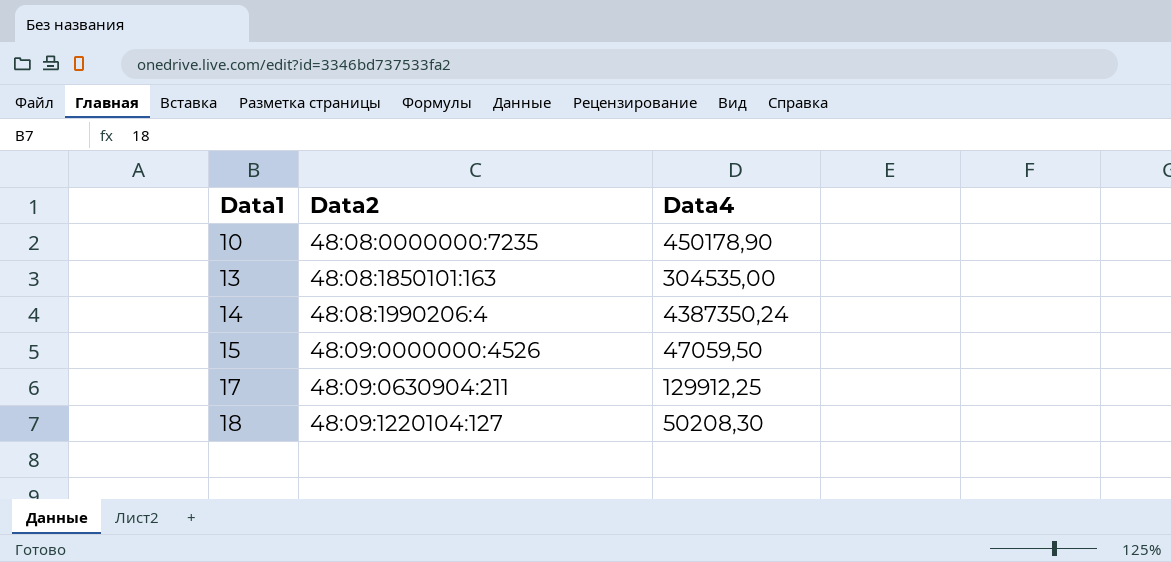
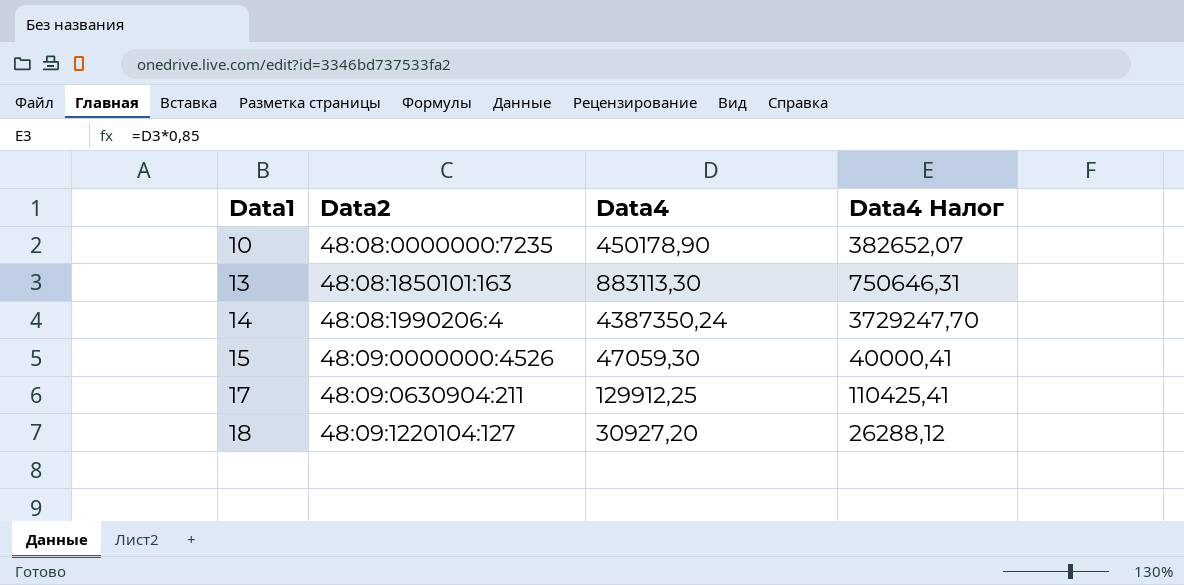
column Data4 Налог | formula: none -> [Data4] * 0,85
13 | Data4: 304535,00 -> 883113,30
15 | Data4: 47059,50 -> 47059,30
18 | Data4: 50208,30 -> 30927,20

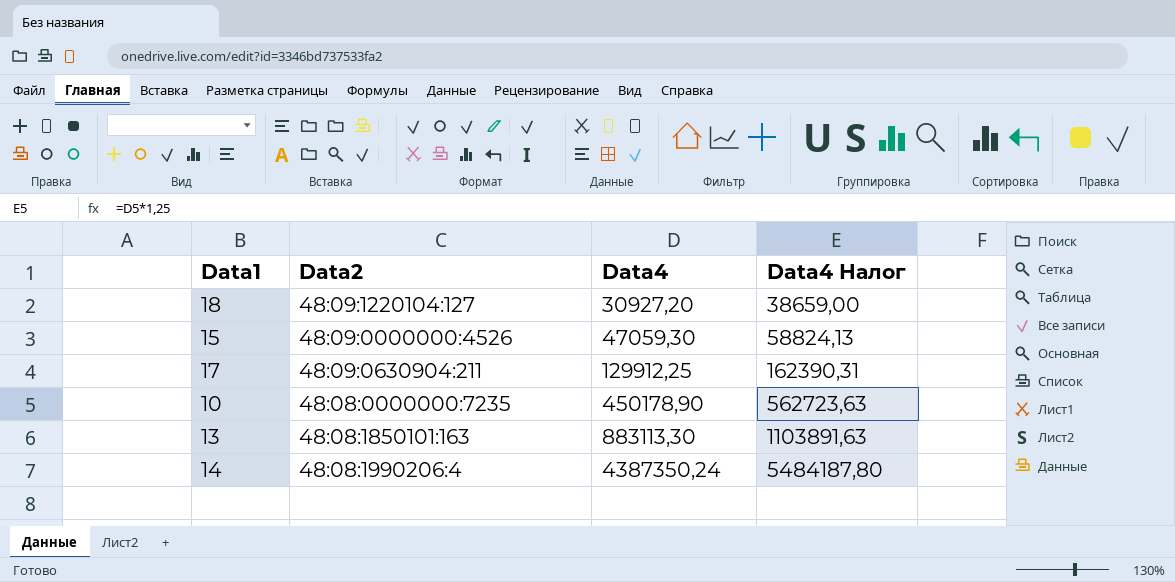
row order: Data1 ascending -> Data4 ascending
column Data4 Налог | formula: [Data4] * 0,85 -> [Data4] * 1,25

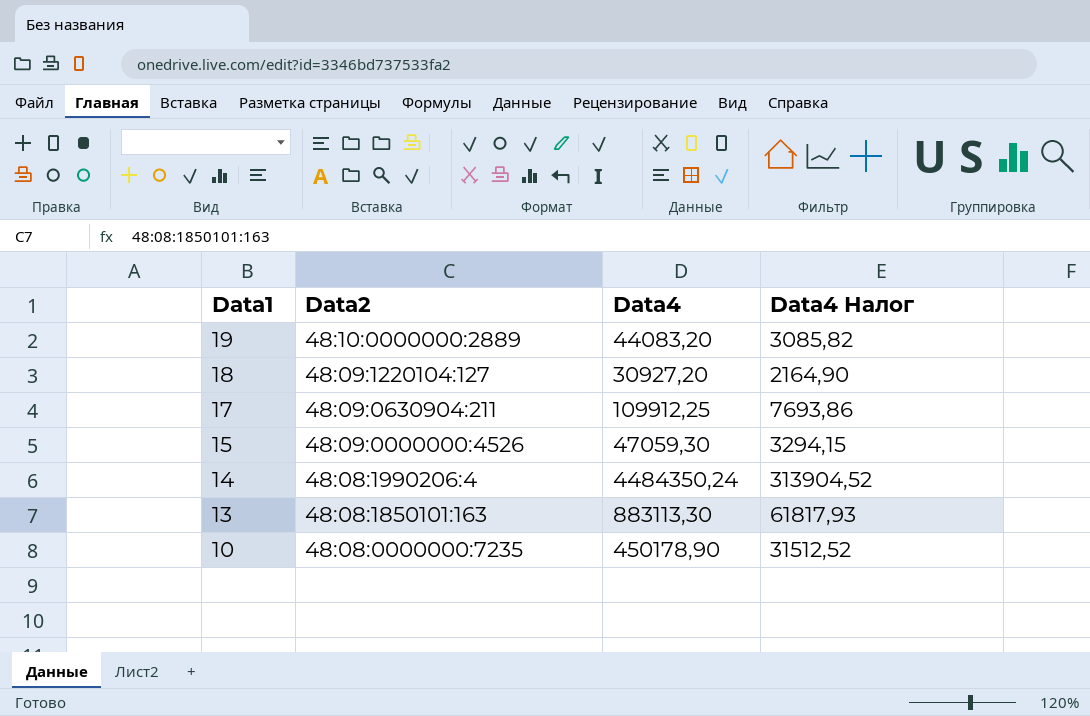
row order: Data4 ascending -> Data1 descending
column Data4 Налог | formula: [Data4] * 1,25 -> [Data4] * 0,07
row 19: none -> 48:10:0000000:2889 | 44083,20 | 3085,82
17 | Data4: 129912,25 -> 109912,25
14 | Data4: 4387350,24 -> 4484350,24

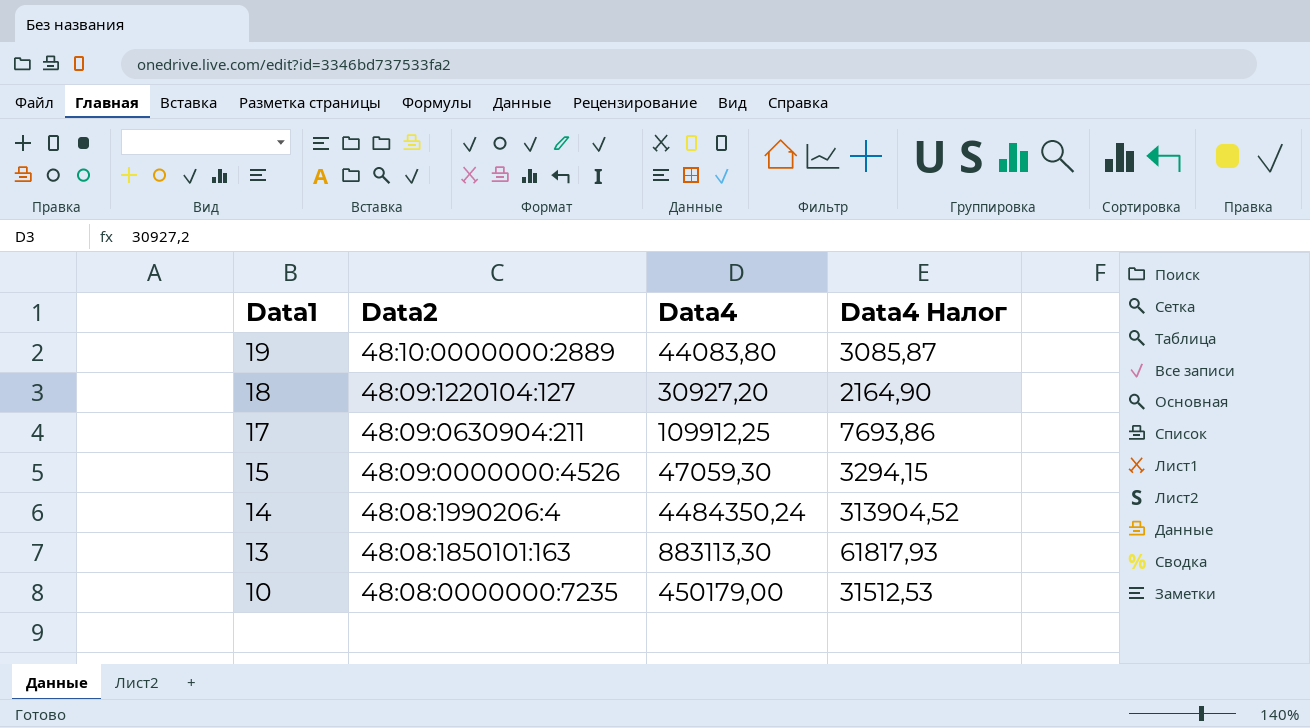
19 | Data4: 44083,20 -> 44083,80
19 | Data4 Налог: 3085,82 -> 3085,87
10 | Data4: 450178,90 -> 450179,00
10 | Data4 Налог: 31512,52 -> 31512,53

